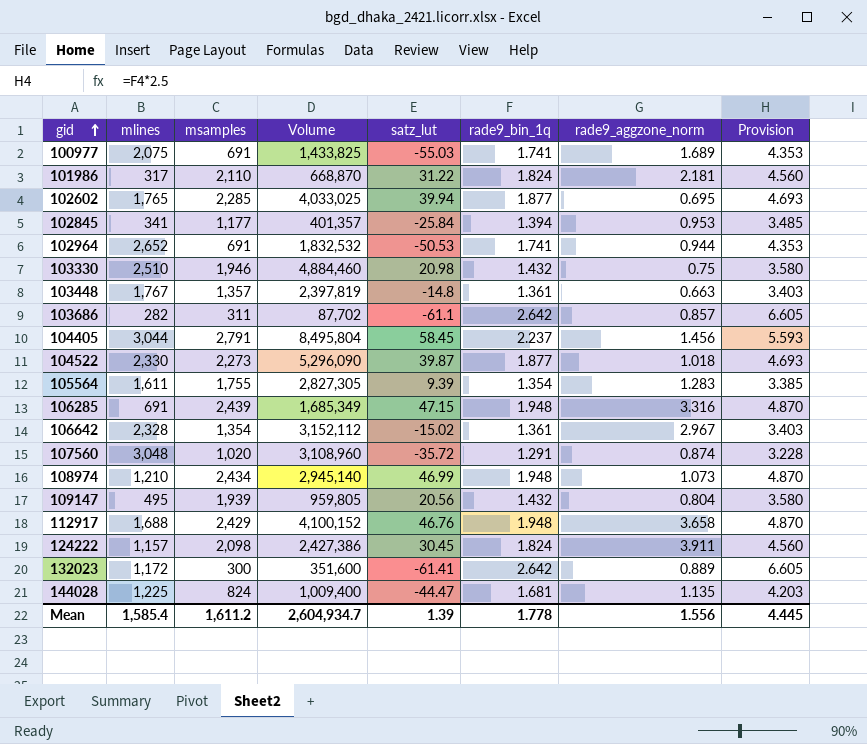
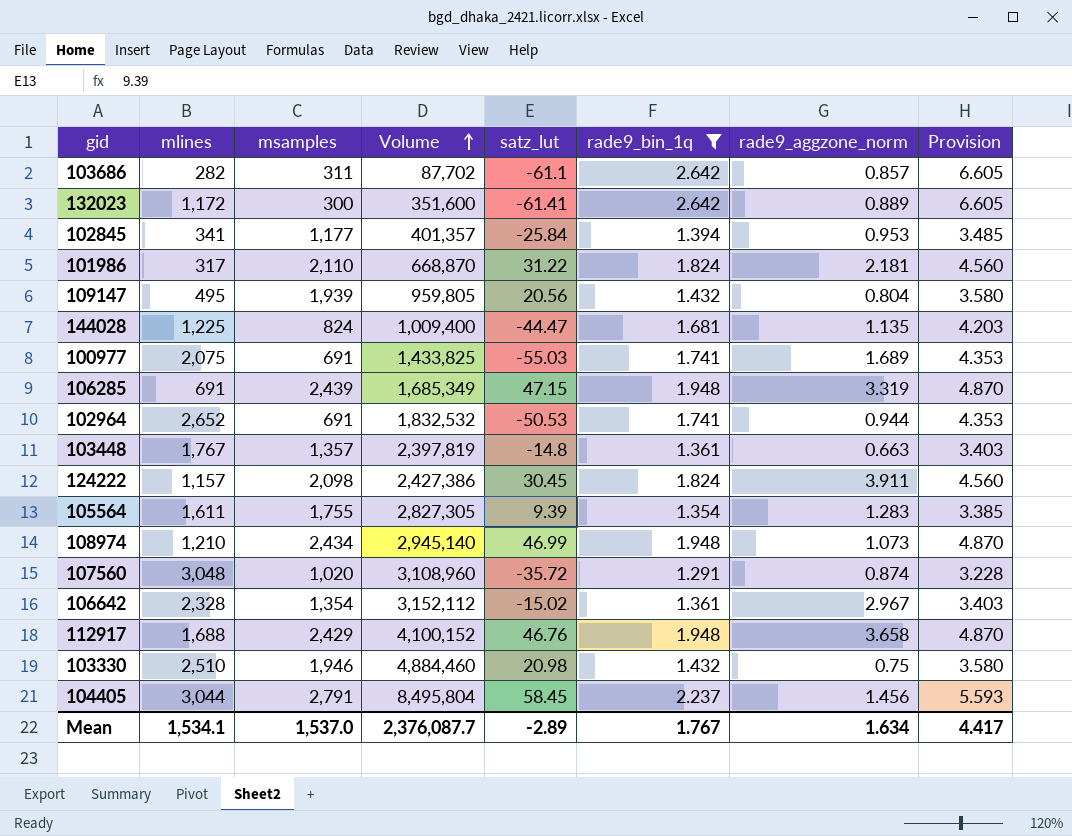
filter: none -> rade9_bin_1q != 1.877
row order: gid ascending -> Volume ascending
106285 | rade9_aggzone_norm: 3.316 -> 3.319
Mean | mlines: 1,585.4 -> 1,534.1
Mean | msamples: 1,611.2 -> 1,537.0
Mean | Volume: 2,604,934.7 -> 2,376,087.7
Mean | satz_lut: 1.39 -> -2.89
Mean | rade9_bin_1q: 1.778 -> 1.767
Mean | rade9_aggzone_norm: 1.556 -> 1.634
Mean | Provision: 4.445 -> 4.417

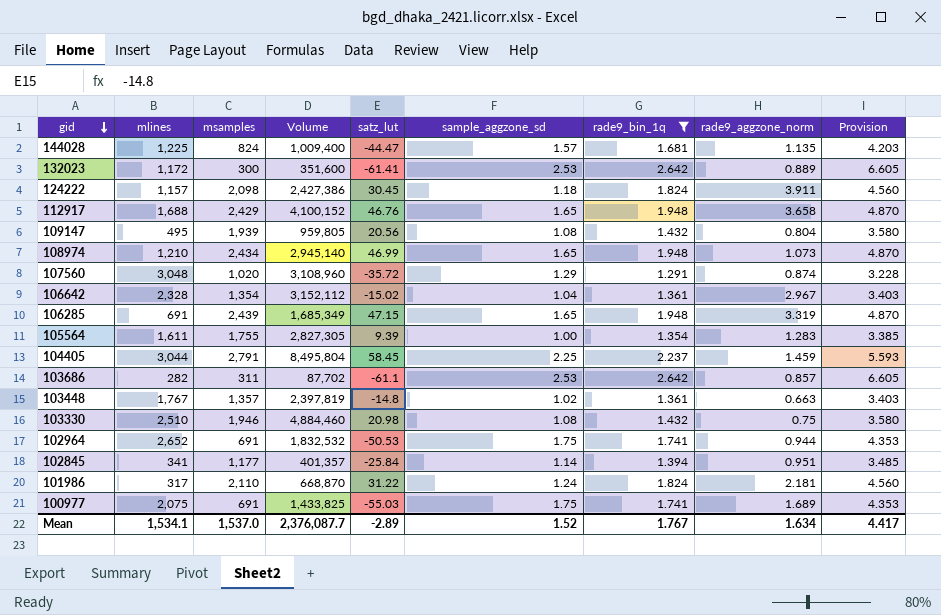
row order: Volume ascending -> gid descending
column sample_aggzone_sd | position: none -> 6
104405 | rade9_aggzone_norm: 1.456 -> 1.459
102845 | rade9_aggzone_norm: 0.953 -> 0.951

